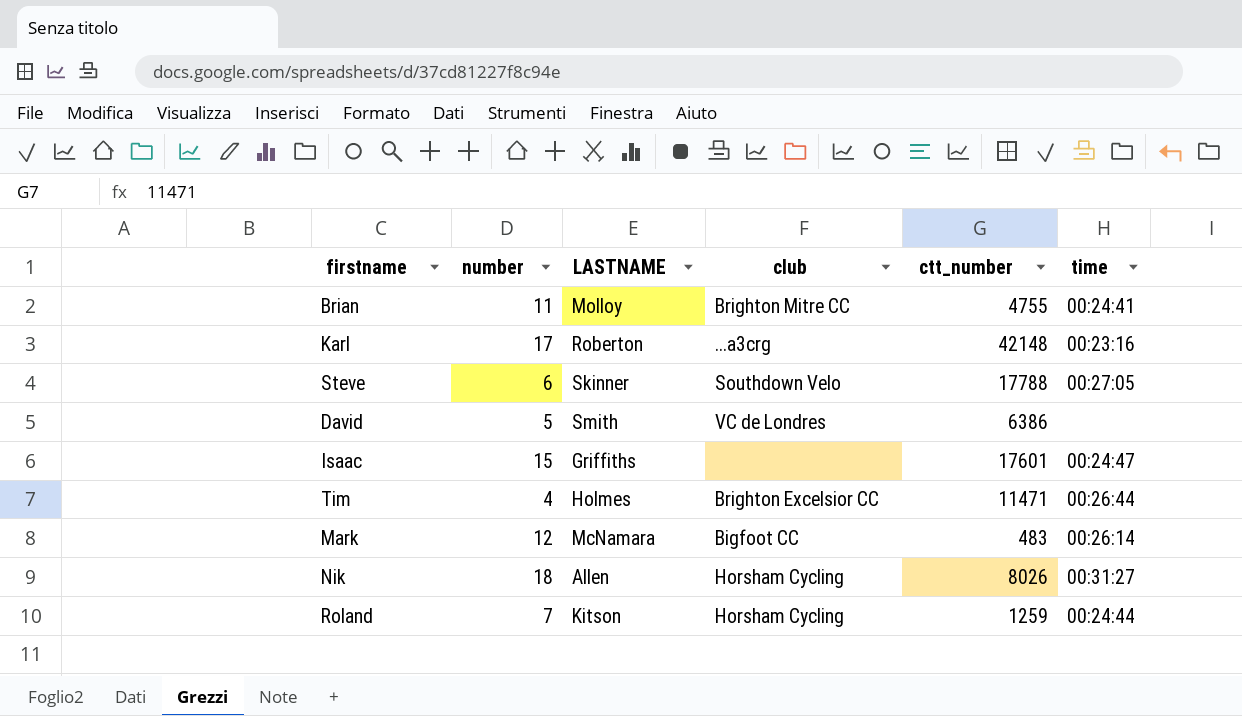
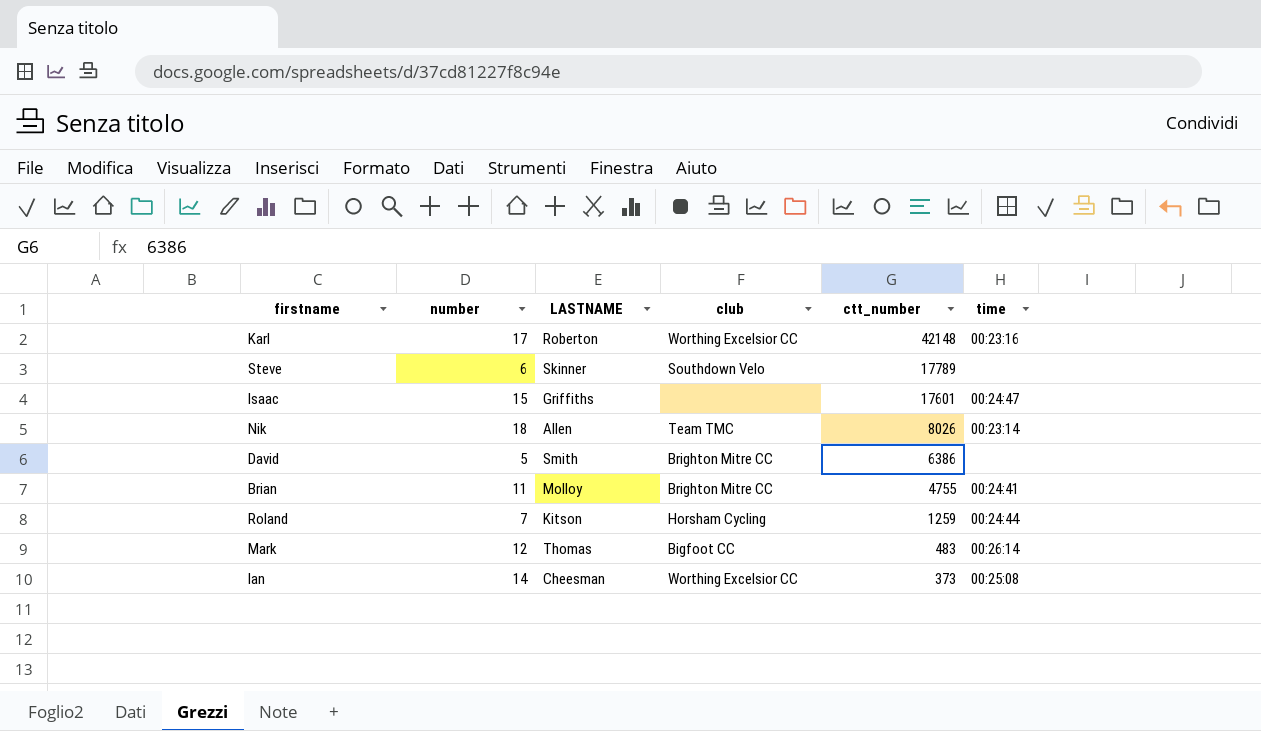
row order: none -> ctt_number descending
row Tim: 4 | Holmes | Brighton Excelsior CC | 11471 | 00:26:44 -> none
Karl | club: ...a3crg -> Worthing Excelsior CC
Steve | ctt_number: 17788 -> 17789
Steve | time: 00:27:05 -> none
Nik | club: Horsham Cycling -> Team TMC
Nik | time: 00:31:27 -> 00:23:14
David | club: VC de Londres -> Brighton Mitre CC
Mark | LASTNAME: McNamara -> Thomas
row Ian: none -> 14 | Cheesman | Worthing Excelsior CC | 373 | 00:25:08

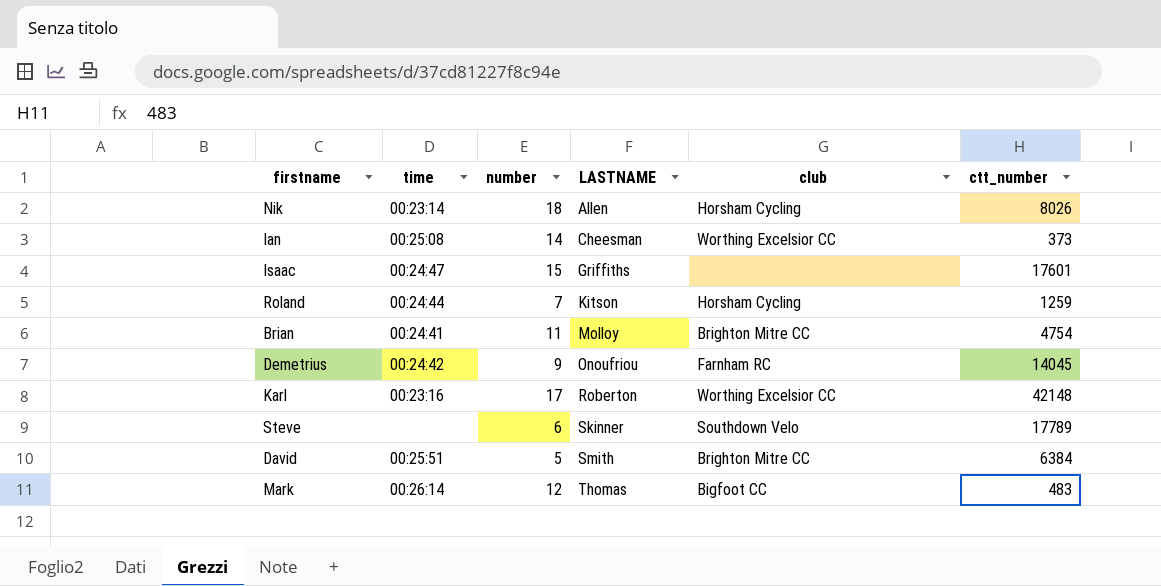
row order: ctt_number descending -> LASTNAME ascending
column time | position: 6 -> 2
Nik | club: Team TMC -> Horsham Cycling
Brian | ctt_number: 4755 -> 4754
row Demetrius: none -> 00:24:42 | 9 | Onoufriou | Farnham RC | 14045
David | time: none -> 00:25:51
David | ctt_number: 6386 -> 6384

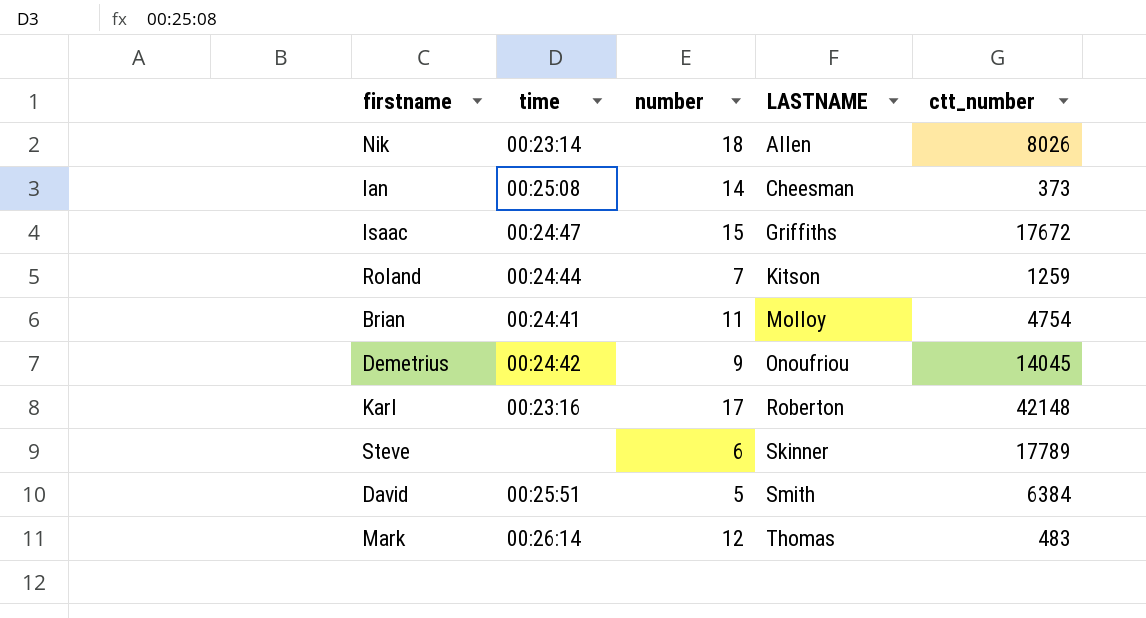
column club | position: 5 -> none
Isaac | ctt_number: 17601 -> 17672

